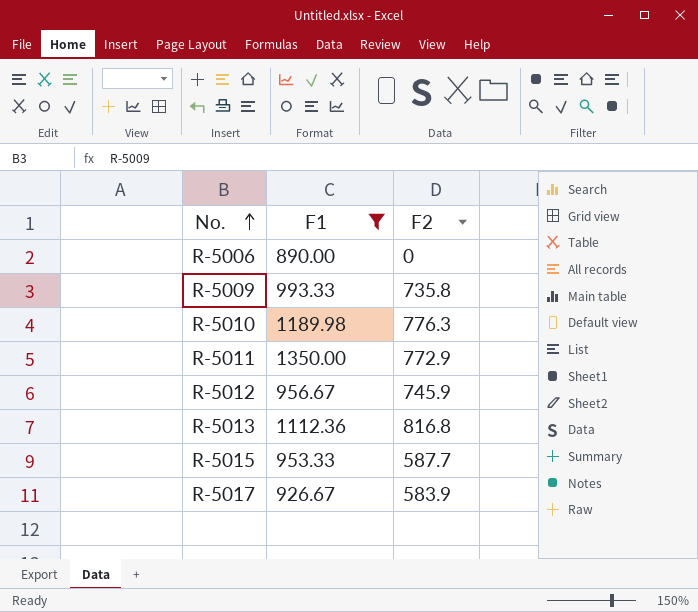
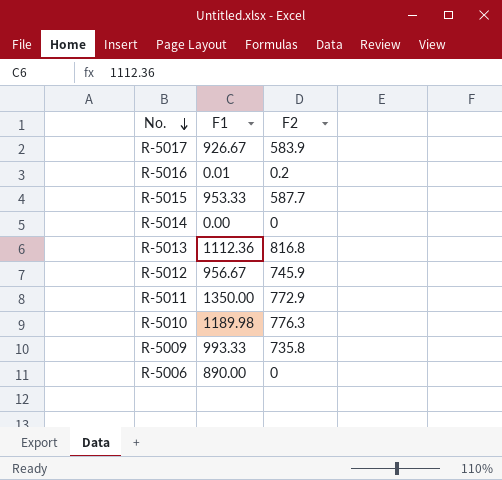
filter: F1 >= 890.00 -> none
row order: No. ascending -> No. descending

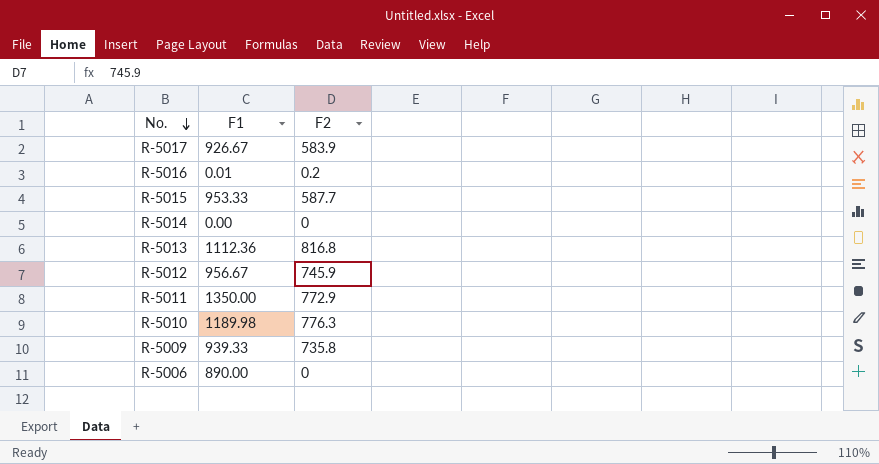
R-5009 | F1: 993.33 -> 939.33

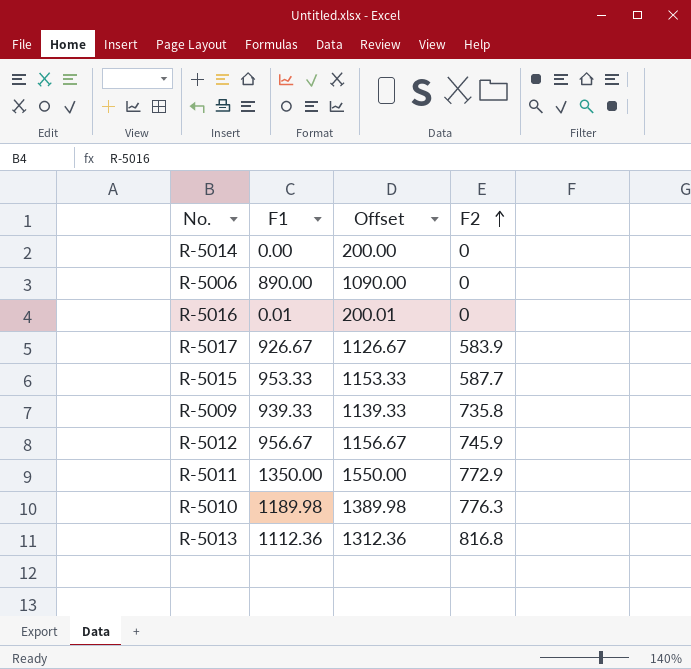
row order: No. descending -> F2 ascending
column Offset | formula: none -> [F1] + 200
R-5016 | F2: 0.2 -> 0

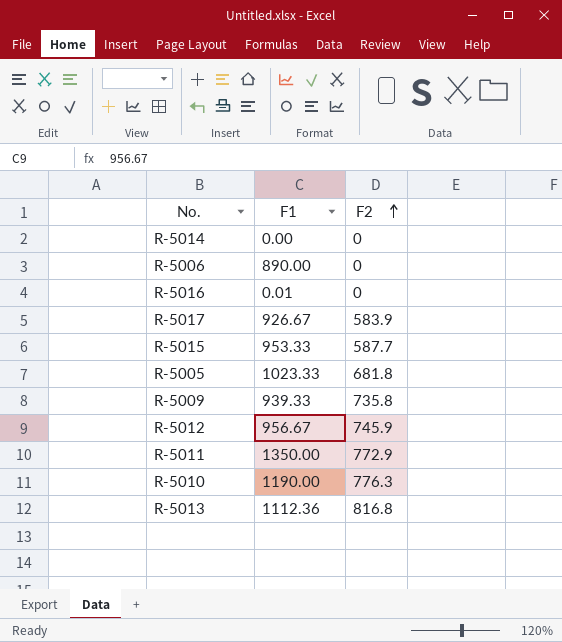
column Offset | formula: [F1] + 200 -> none
row R-5005: none -> 1023.33 | 681.8
R-5010 | F1: 1189.98 -> 1190.00

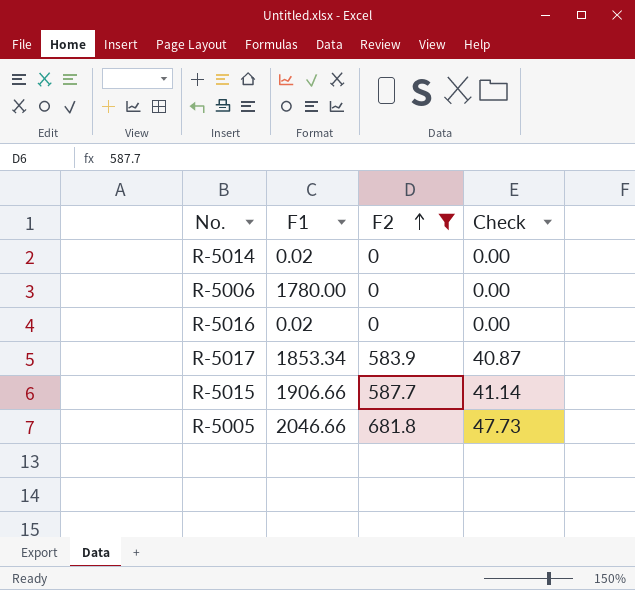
filter: none -> F2 <= 681.8
column Check | formula: none -> [F2] * 0.07
R-5014 | F1: 0.00 -> 0.02
R-5006 | F1: 890.00 -> 1780.00
R-5016 | F1: 0.01 -> 0.02
R-5017 | F1: 926.67 -> 1853.34
R-5015 | F1: 953.33 -> 1906.66
R-5005 | F1: 1023.33 -> 2046.66

